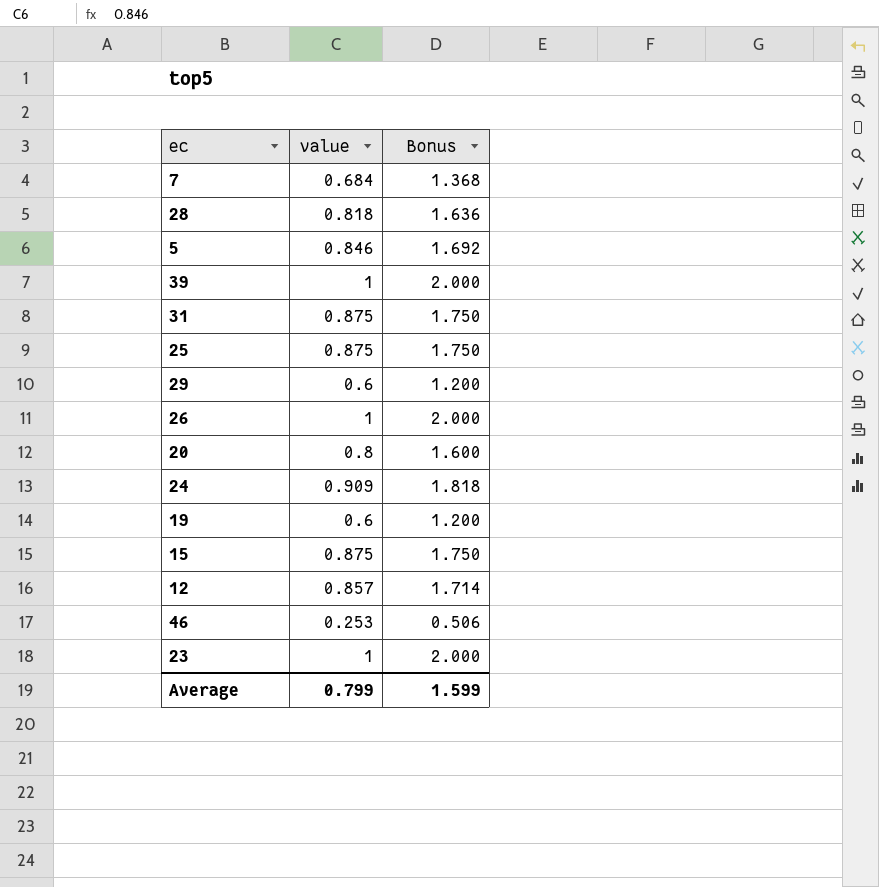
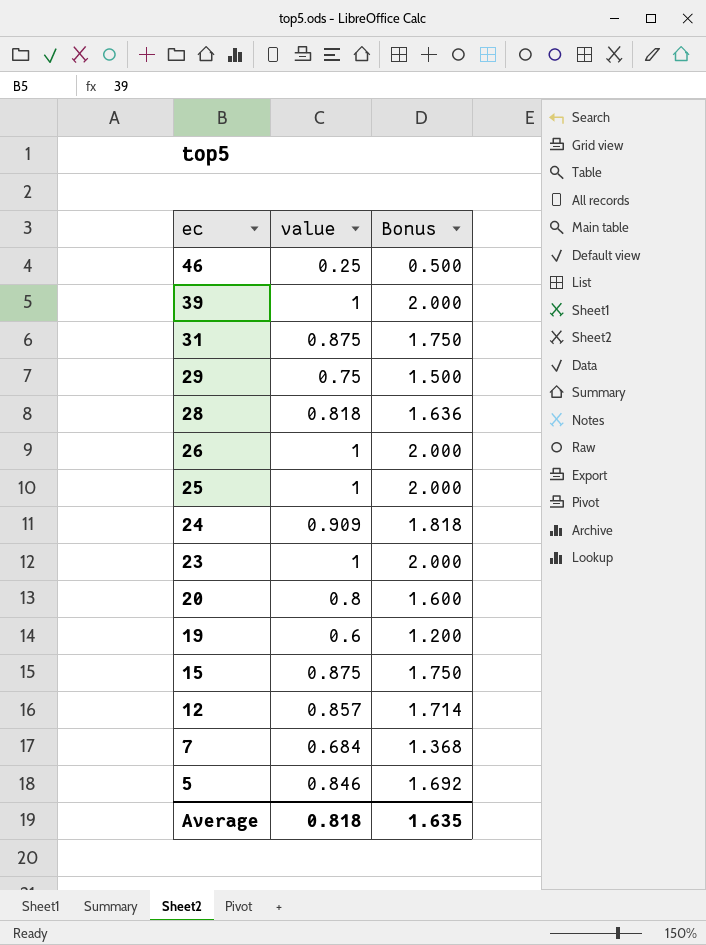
row order: none -> ec descending
46 | value: 0.253 -> 0.25
46 | Bonus: 0.506 -> 0.500
29 | value: 0.6 -> 0.75
29 | Bonus: 1.200 -> 1.500
25 | value: 0.875 -> 1
25 | Bonus: 1.750 -> 2.000
Average | value: 0.799 -> 0.818
Average | Bonus: 1.599 -> 1.635

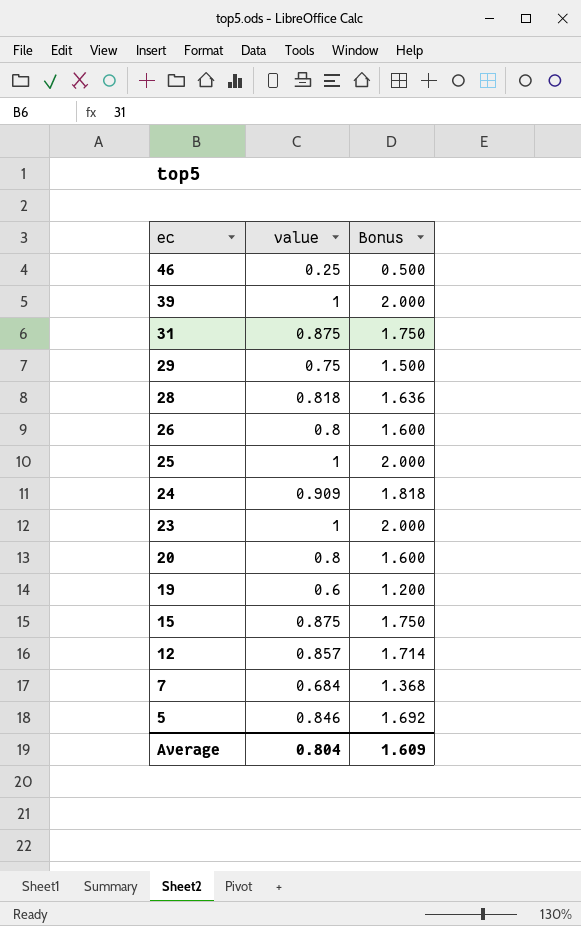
26 | value: 1 -> 0.8
26 | Bonus: 2.000 -> 1.600
Average | value: 0.818 -> 0.804
Average | Bonus: 1.635 -> 1.609

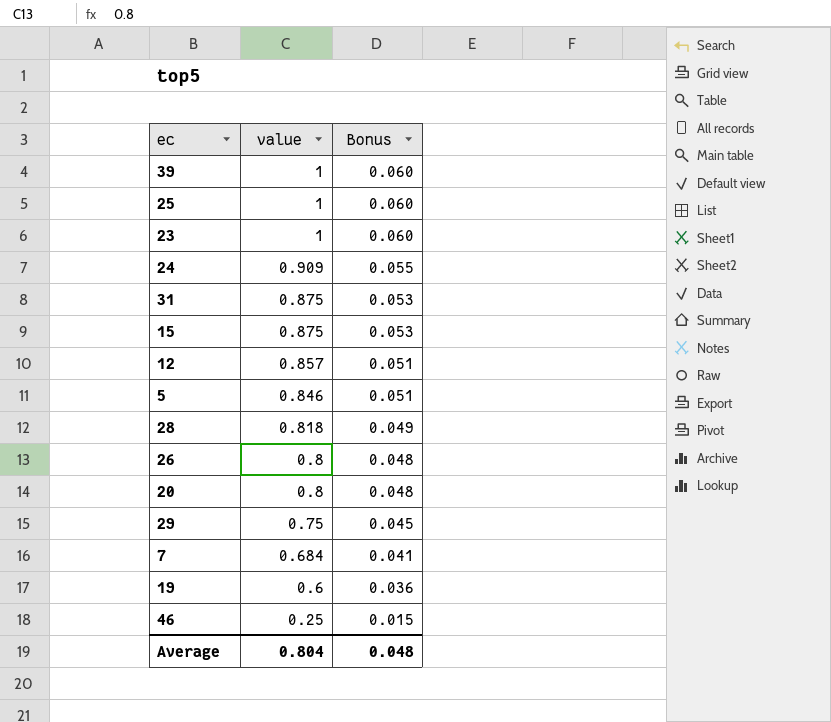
row order: ec descending -> value descending
column Bonus | formula: [value] * 2 -> [value] * 0.06
Average | Bonus: 1.609 -> 0.048

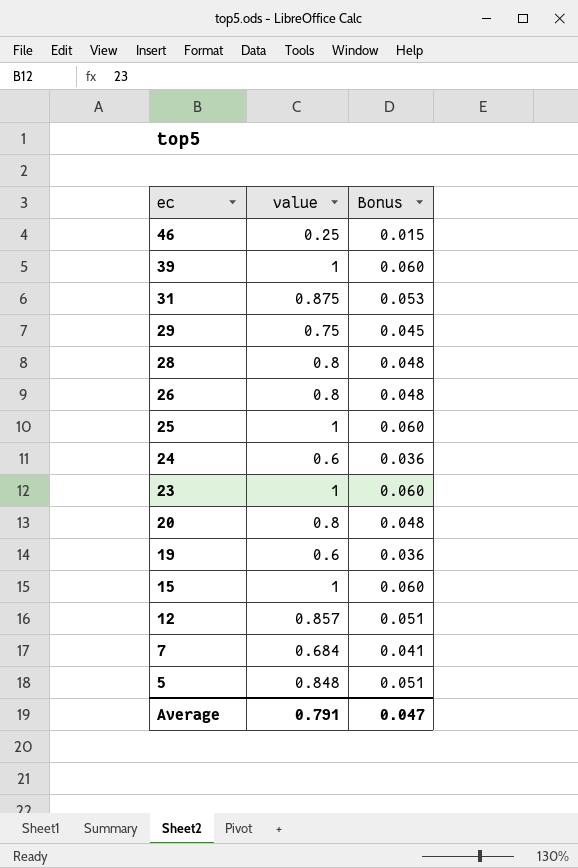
row order: value descending -> ec descending
28 | value: 0.818 -> 0.8
28 | Bonus: 0.049 -> 0.048
24 | value: 0.909 -> 0.6
24 | Bonus: 0.055 -> 0.036
15 | value: 0.875 -> 1
15 | Bonus: 0.053 -> 0.060
5 | value: 0.846 -> 0.848
Average | value: 0.804 -> 0.791
Average | Bonus: 0.048 -> 0.047

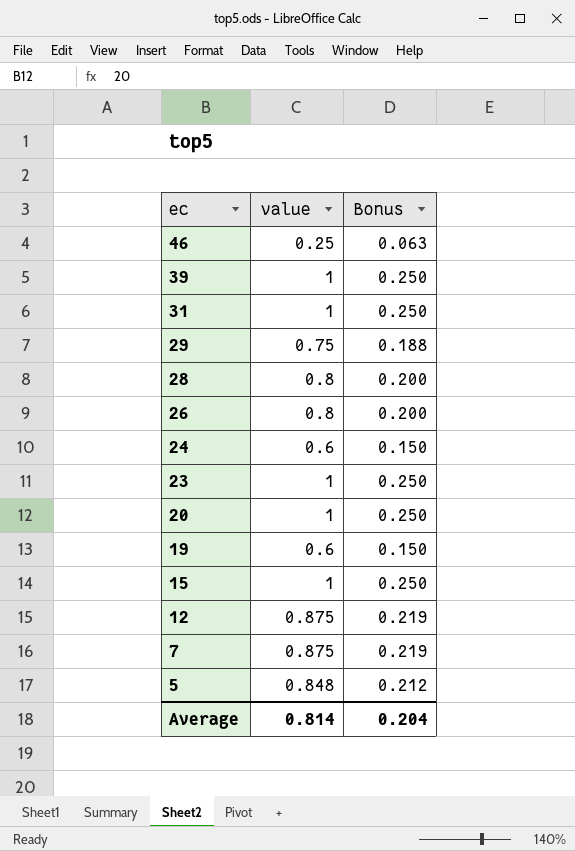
column Bonus | formula: [value] * 0.06 -> [value] * 0.25
row 25: 1 | 0.060 -> none
31 | value: 0.875 -> 1
20 | value: 0.8 -> 1
12 | value: 0.857 -> 0.875
7 | value: 0.684 -> 0.875
Average | value: 0.791 -> 0.814
Average | Bonus: 0.047 -> 0.204

